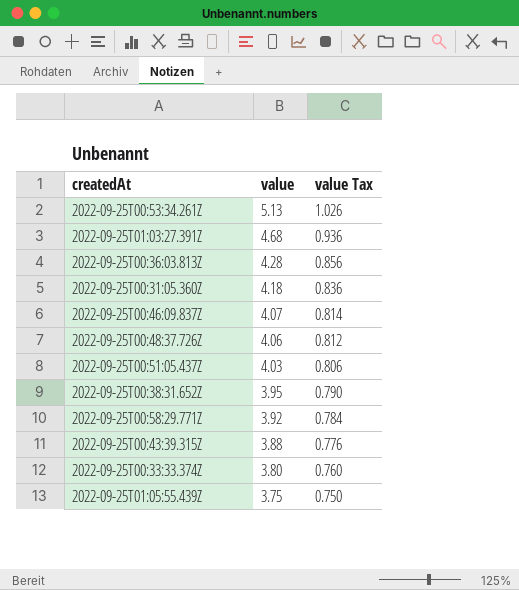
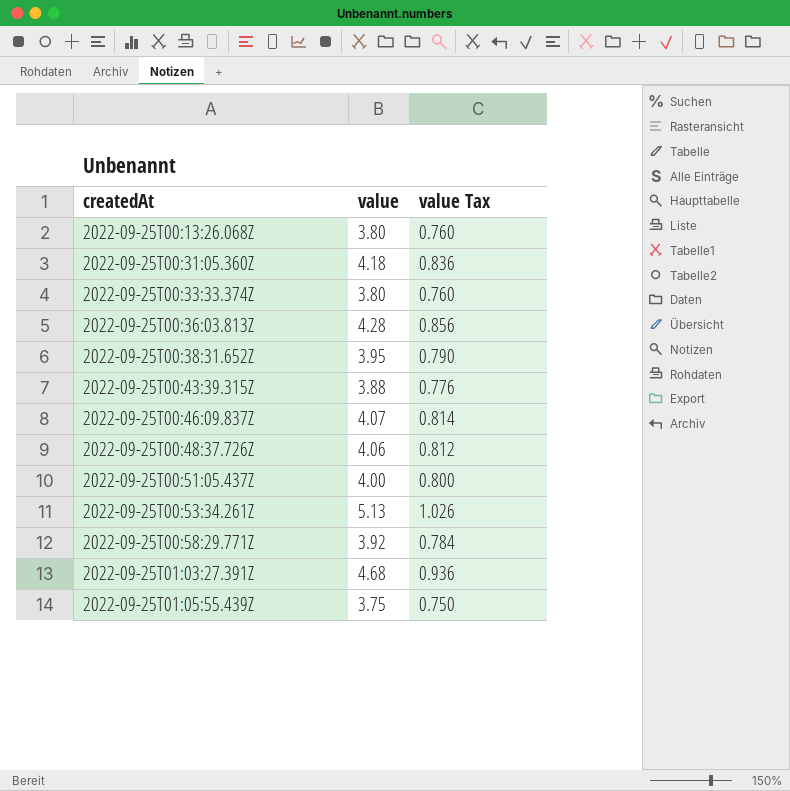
row order: value descending -> createdAt ascending
row 2022-09-25T00:13:26.068Z: none -> 3.80 | 0.760
2022-09-25T00:51:05.437Z | value: 4.03 -> 4.00
2022-09-25T00:51:05.437Z | value Tax: 0.806 -> 0.800

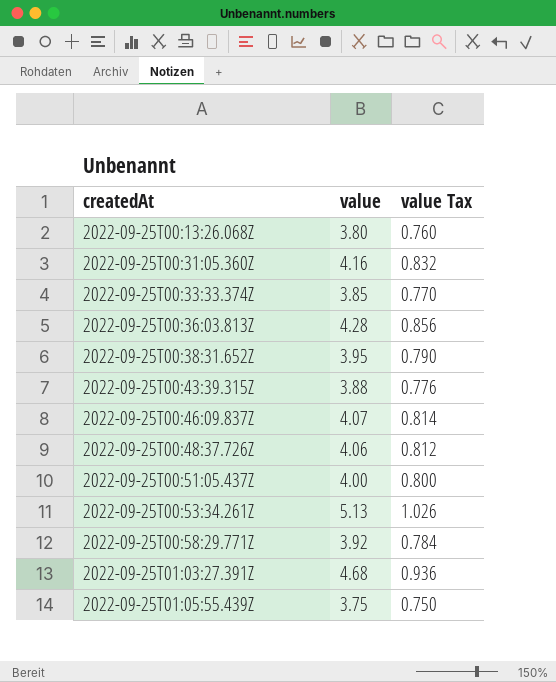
2022-09-25T00:31:05.360Z | value: 4.18 -> 4.16
2022-09-25T00:31:05.360Z | value Tax: 0.836 -> 0.832
2022-09-25T00:33:33.374Z | value: 3.80 -> 3.85
2022-09-25T00:33:33.374Z | value Tax: 0.760 -> 0.770

